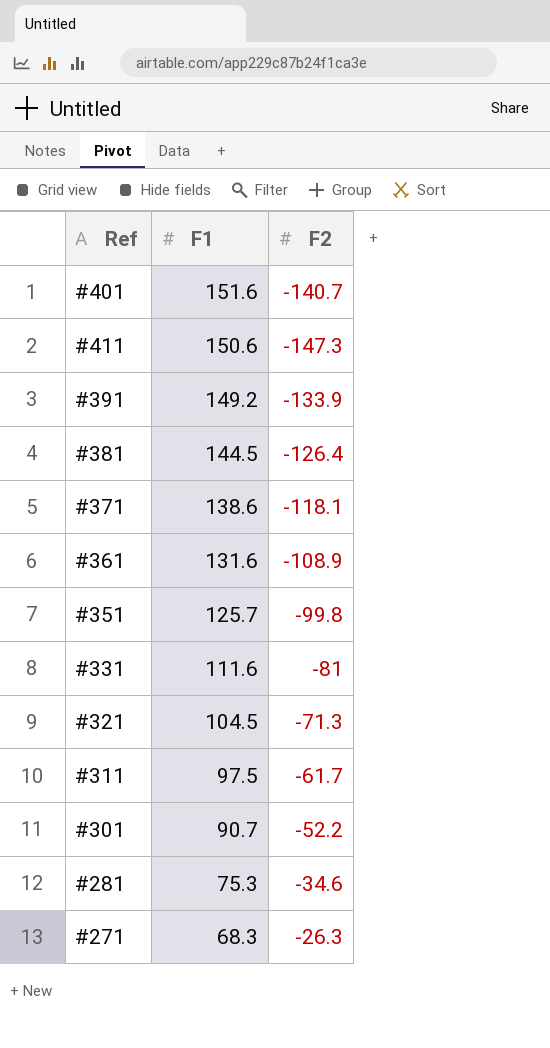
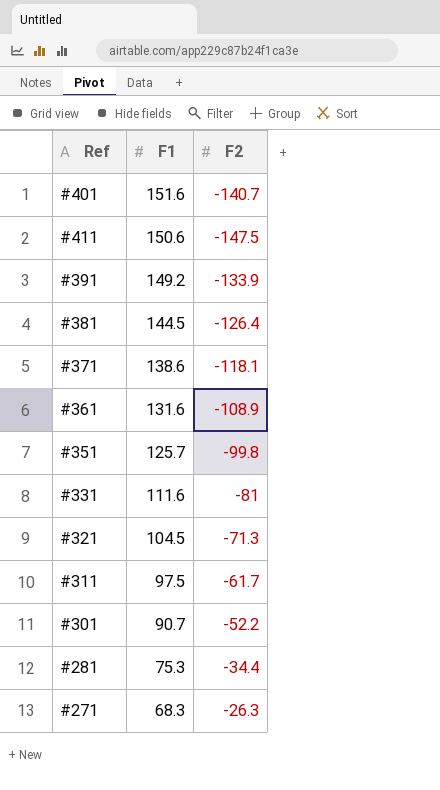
#411 | F2: -147.3 -> -147.5
#281 | F2: -34.6 -> -34.4

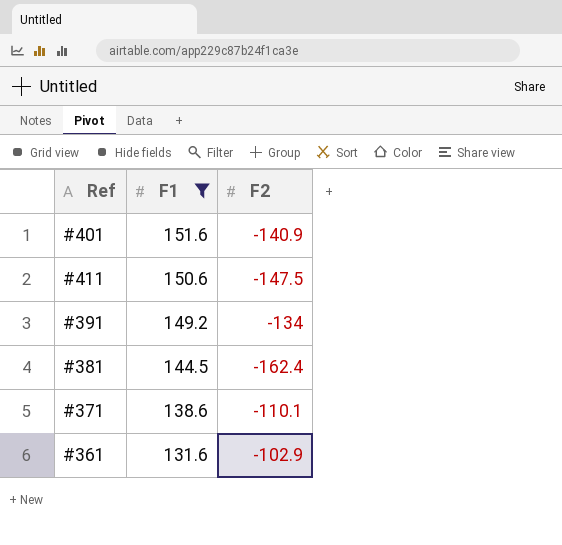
filter: none -> F1 >= 131.6
#401 | F2: -140.7 -> -140.9
#391 | F2: -133.9 -> -134
#381 | F2: -126.4 -> -162.4
#371 | F2: -118.1 -> -110.1
#361 | F2: -108.9 -> -102.9

